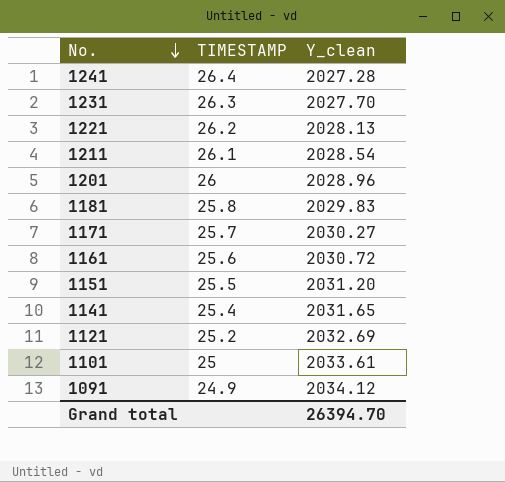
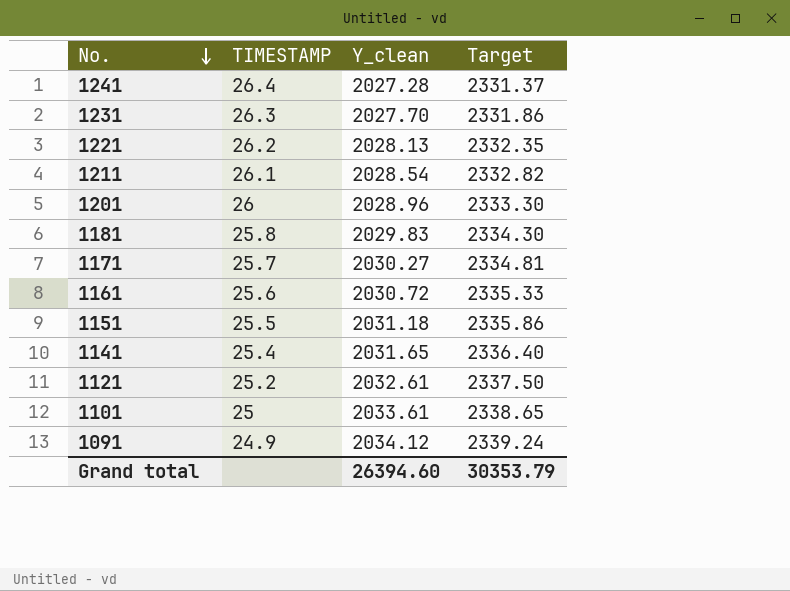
column Target | formula: none -> [Y_clean] * 1.15
1151 | Y_clean: 2031.20 -> 2031.18
1121 | Y_clean: 2032.69 -> 2032.61
Grand total | Y_clean: 26394.70 -> 26394.60

